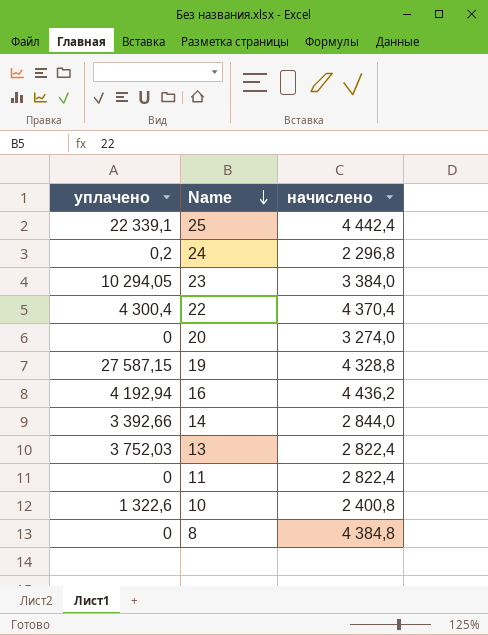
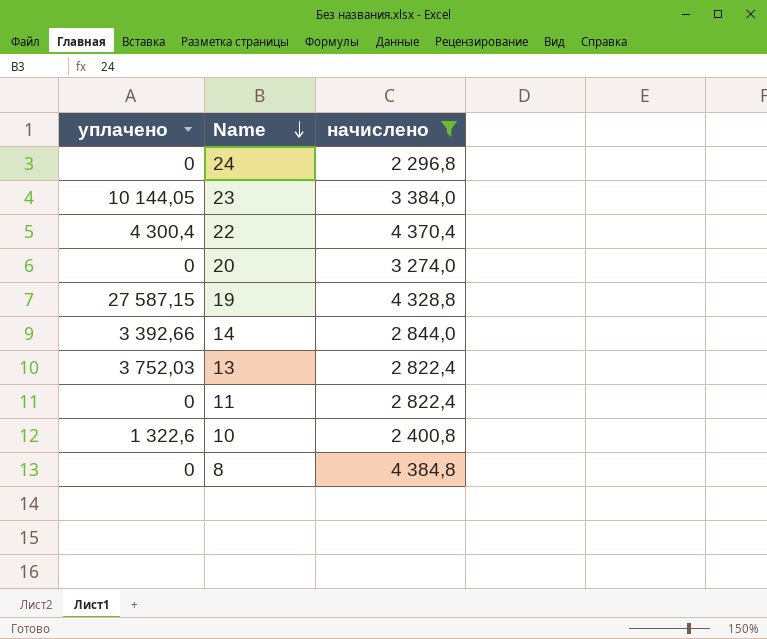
filter: none -> начислено <= 4 384,8
24 | уплачено: 0,2 -> 0
23 | уплачено: 10 294,05 -> 10 144,05

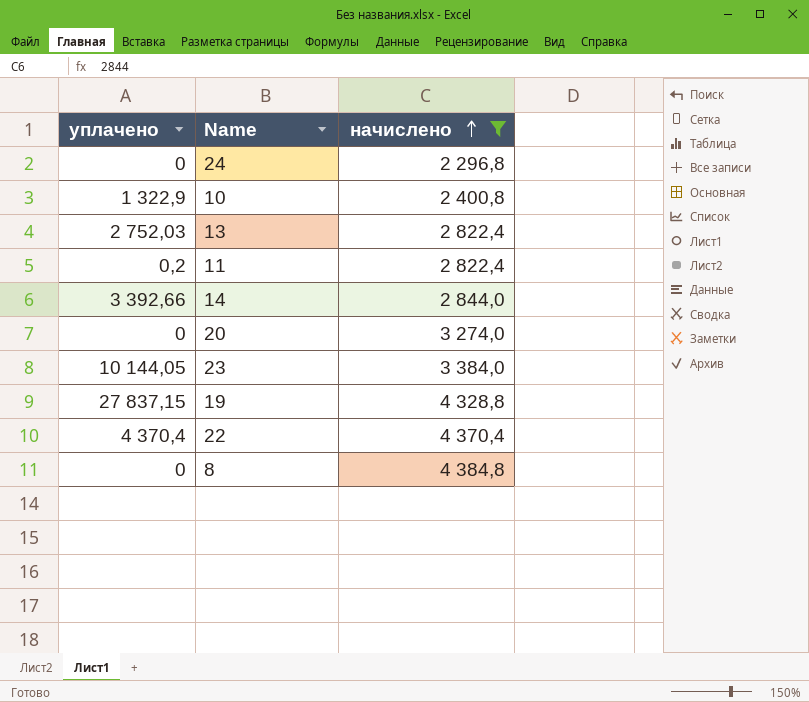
row order: Name descending -> начислено ascending
10 | уплачено: 1 322,6 -> 1 322,9
13 | уплачено: 3 752,03 -> 2 752,03
11 | уплачено: 0 -> 0,2
19 | уплачено: 27 587,15 -> 27 837,15
22 | уплачено: 4 300,4 -> 4 370,4

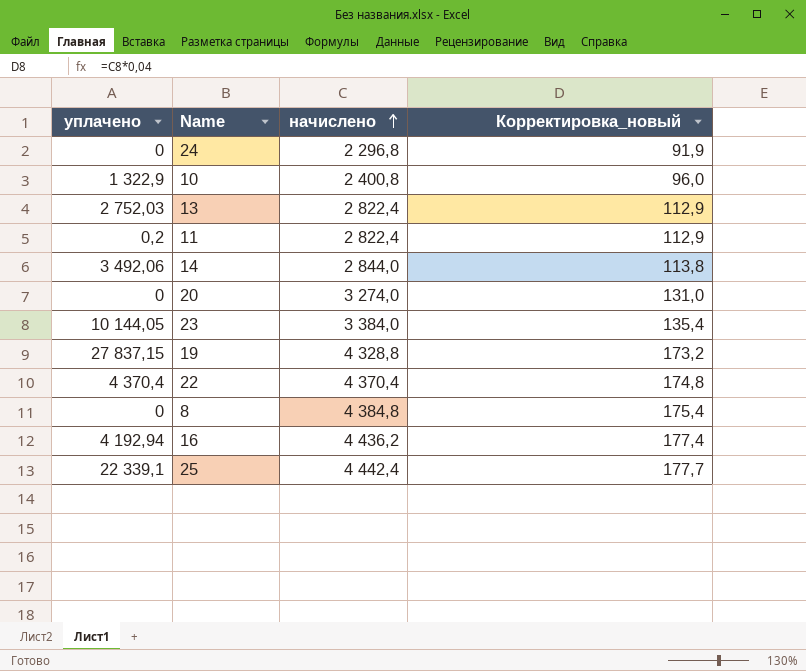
filter: начислено <= 4 384,8 -> none
column Корректировка_новый | formula: none -> [начислено] * 0,04
14 | уплачено: 3 392,66 -> 3 492,06

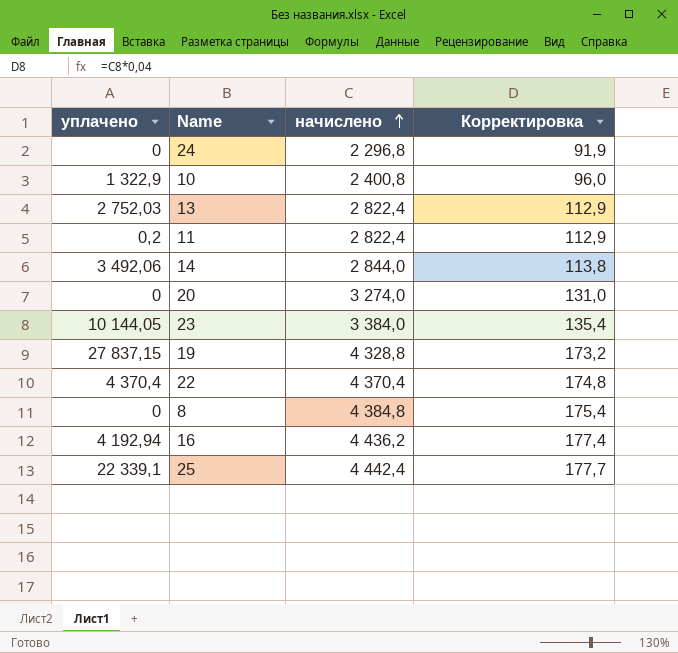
column name: Корректировка_новый -> Корректировка

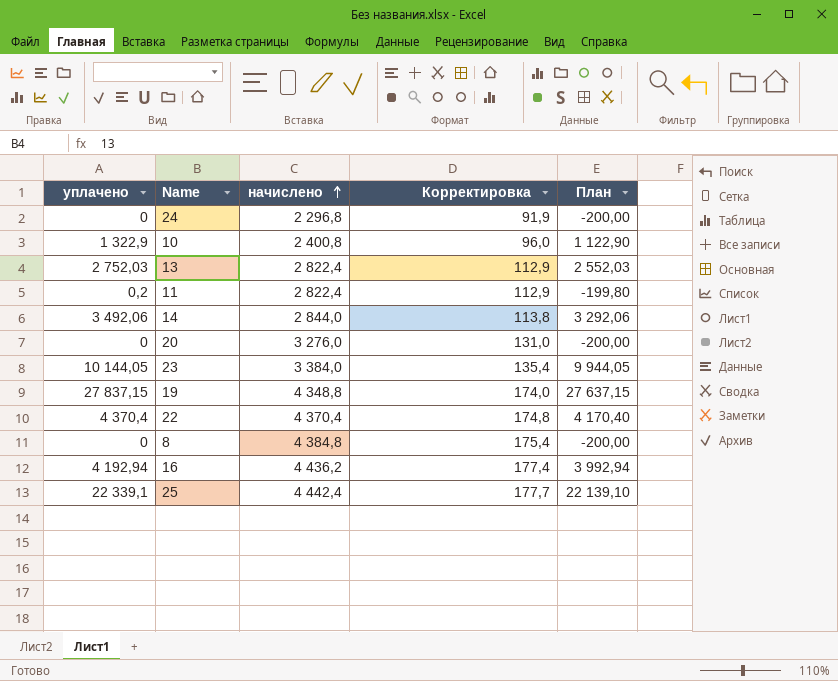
column План | formula: none -> [уплачено] - 200
20 | начислено: 3 274,0 -> 3 276,0
19 | начислено: 4 328,8 -> 4 348,8
19 | Корректировка: 173,2 -> 174,0

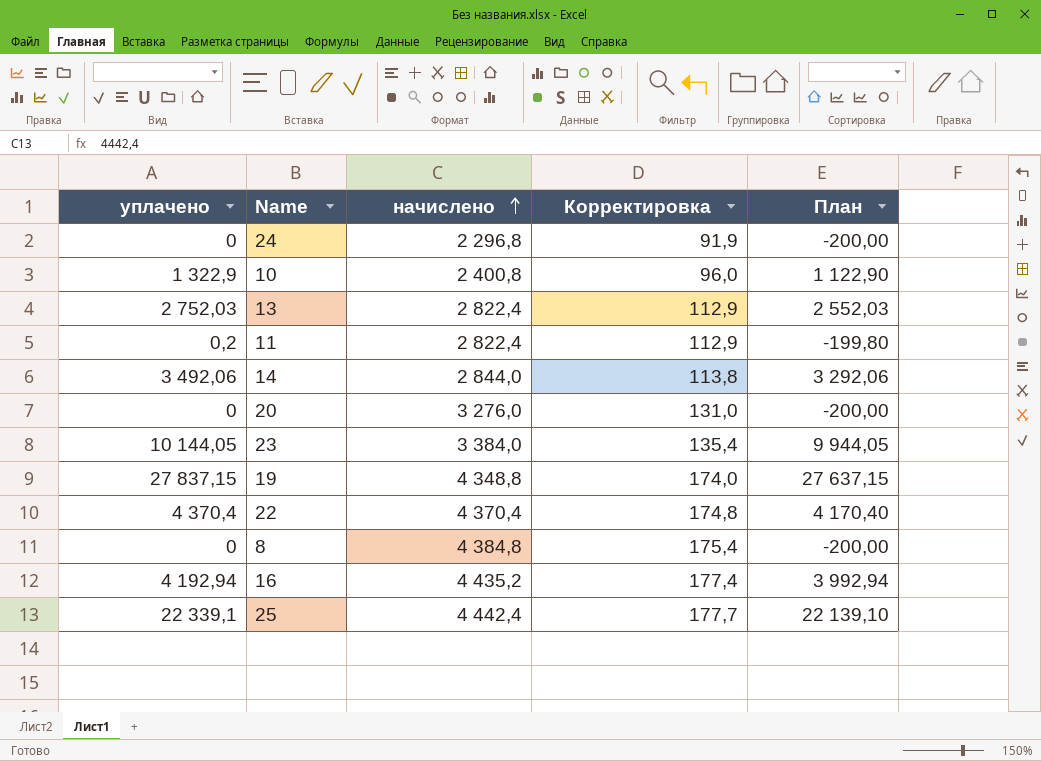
16 | начислено: 4 436,2 -> 4 435,2

